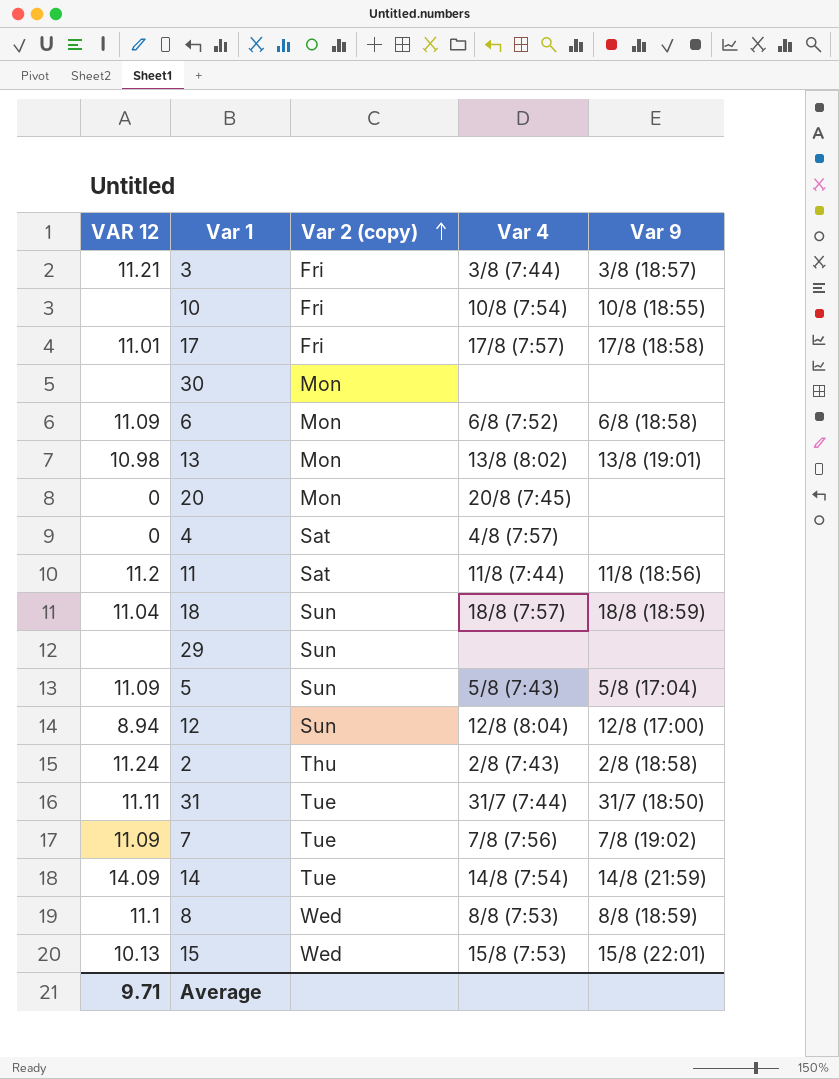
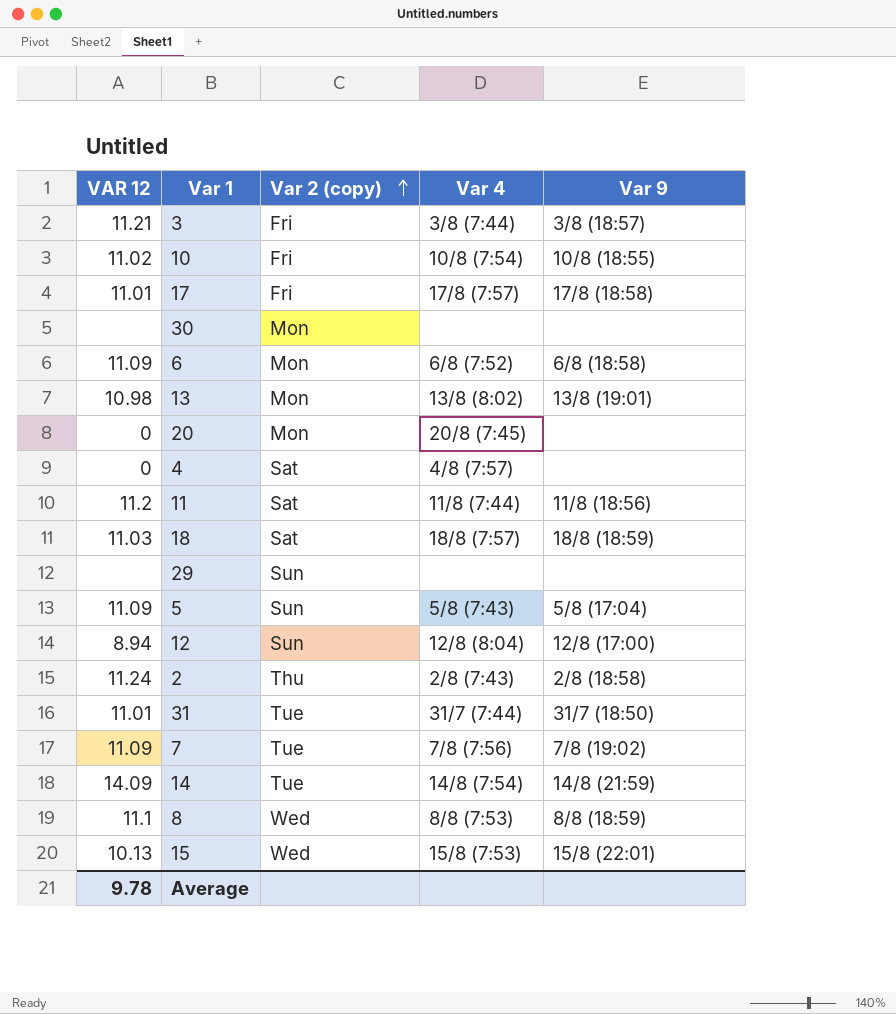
10 | VAR 12: none -> 11.02
18 | VAR 12: 11.04 -> 11.03
18 | Var 2 (copy): Sun -> Sat
31 | VAR 12: 11.11 -> 11.01
Average | VAR 12: 9.71 -> 9.78

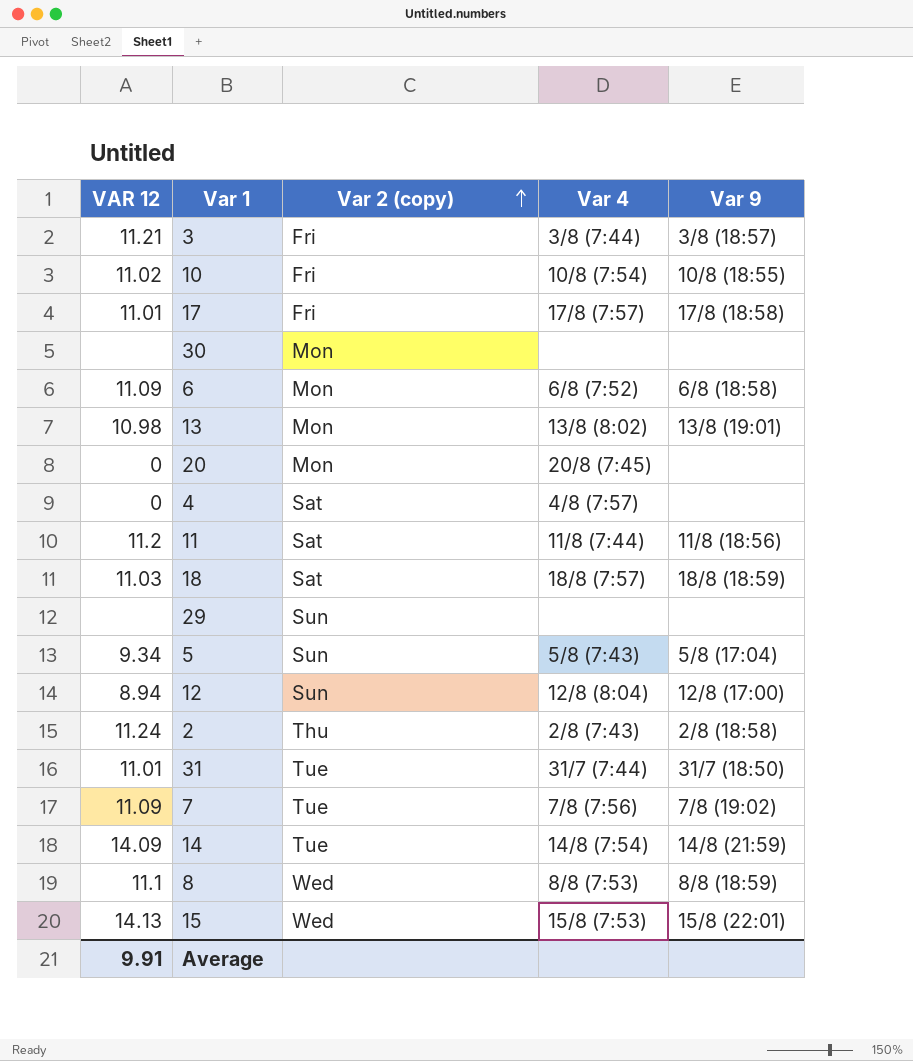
5 | VAR 12: 11.09 -> 9.34
15 | VAR 12: 10.13 -> 14.13
Average | VAR 12: 9.78 -> 9.91

